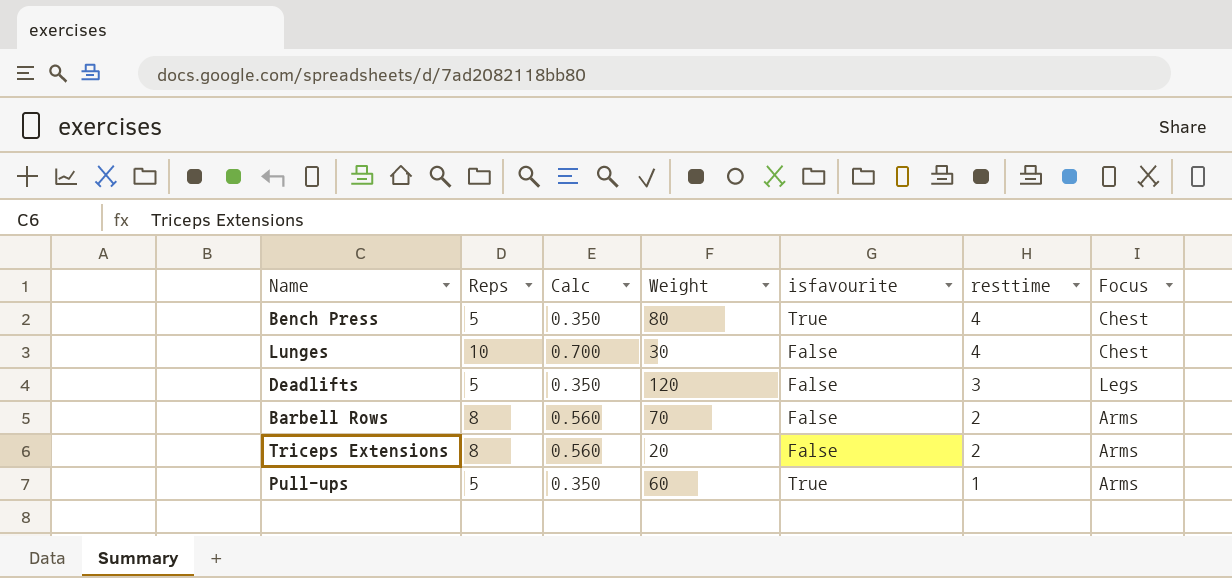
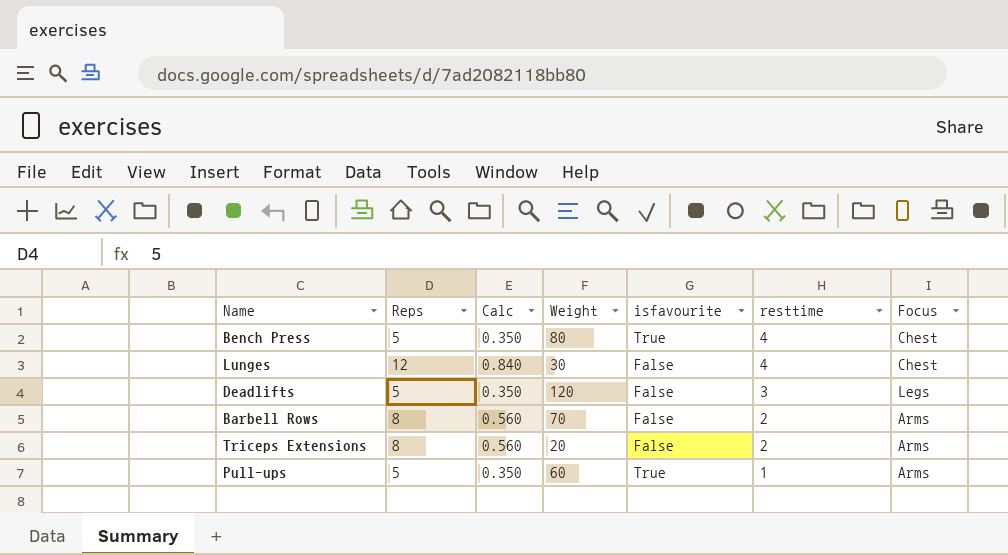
Lunges | Reps: 10 -> 12
Lunges | Calc: 0.700 -> 0.840

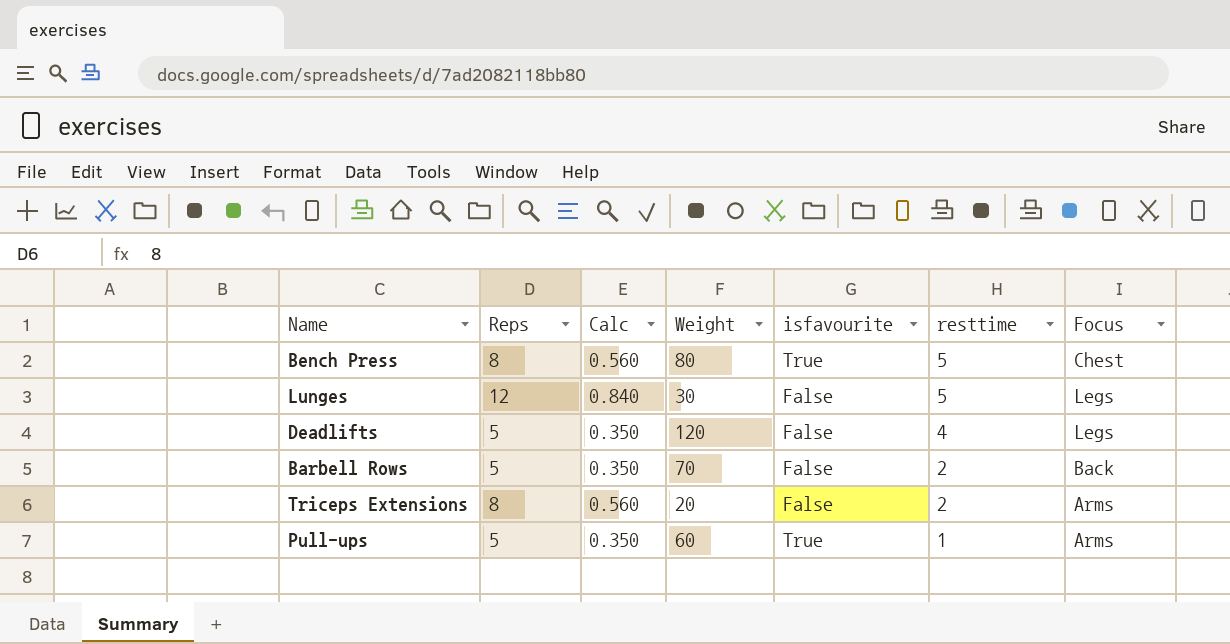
Bench Press | Reps: 5 -> 8
Bench Press | Calc: 0.350 -> 0.560
Bench Press | resttime: 4 -> 5
Lunges | resttime: 4 -> 5
Lunges | Focus: Chest -> Legs
Deadlifts | resttime: 3 -> 4
Barbell Rows | Reps: 8 -> 5
Barbell Rows | Calc: 0.560 -> 0.350
Barbell Rows | Focus: Arms -> Back

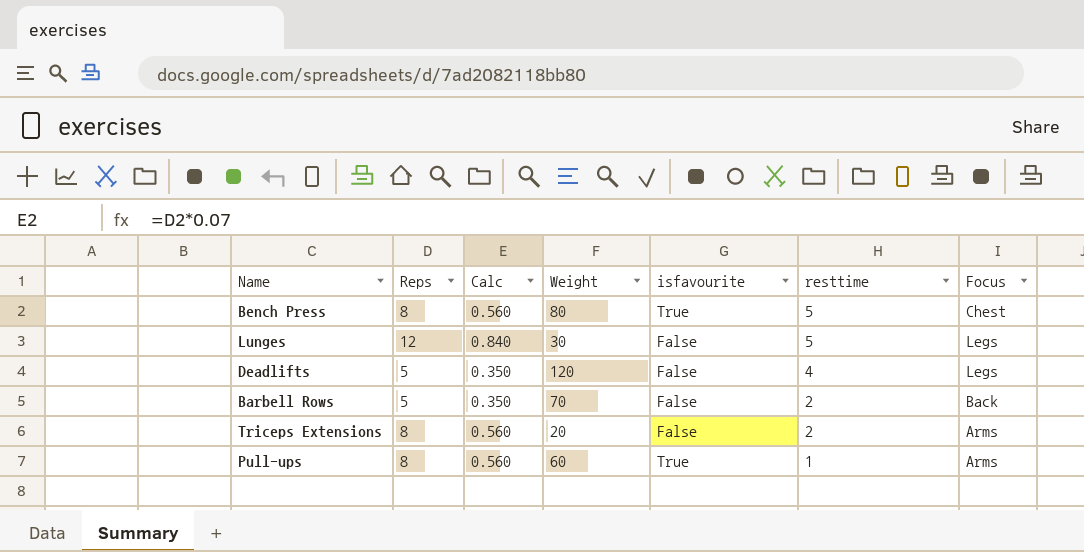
Pull-ups | Reps: 5 -> 8
Pull-ups | Calc: 0.350 -> 0.560

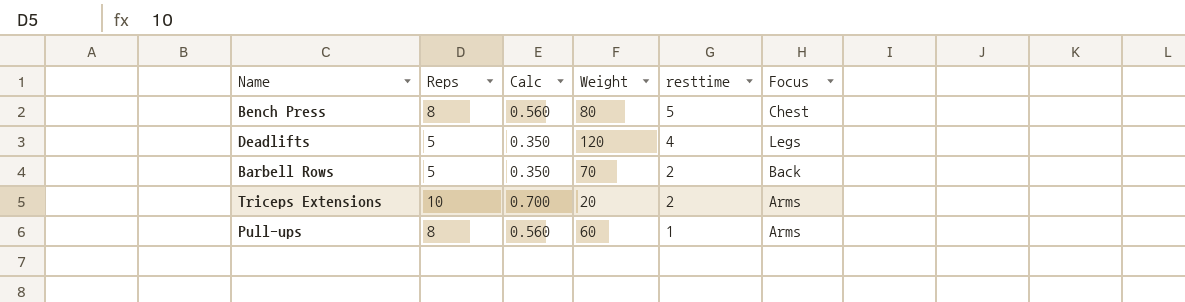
column isfavourite | position: 5 -> none
row Lunges: 12 | 0.840 | 30 | False | 5 | Legs -> none
Triceps Extensions | Reps: 8 -> 10
Triceps Extensions | Calc: 0.560 -> 0.700

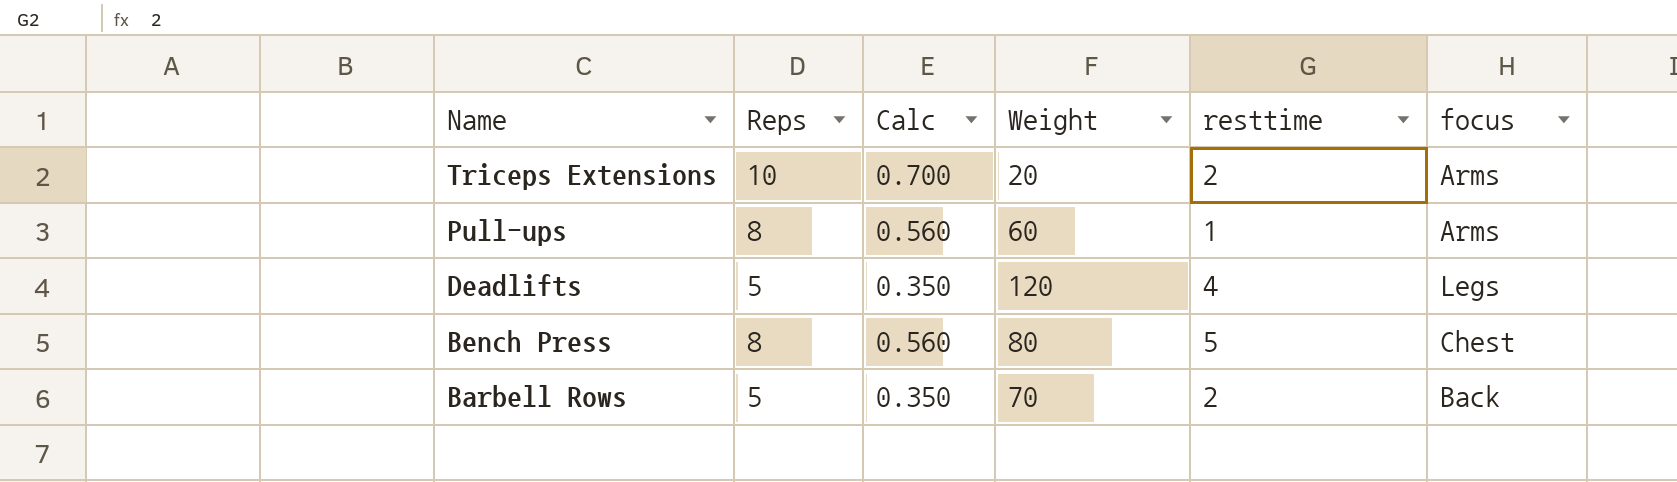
row order: resttime descending -> Name descending
column name: Focus -> focus

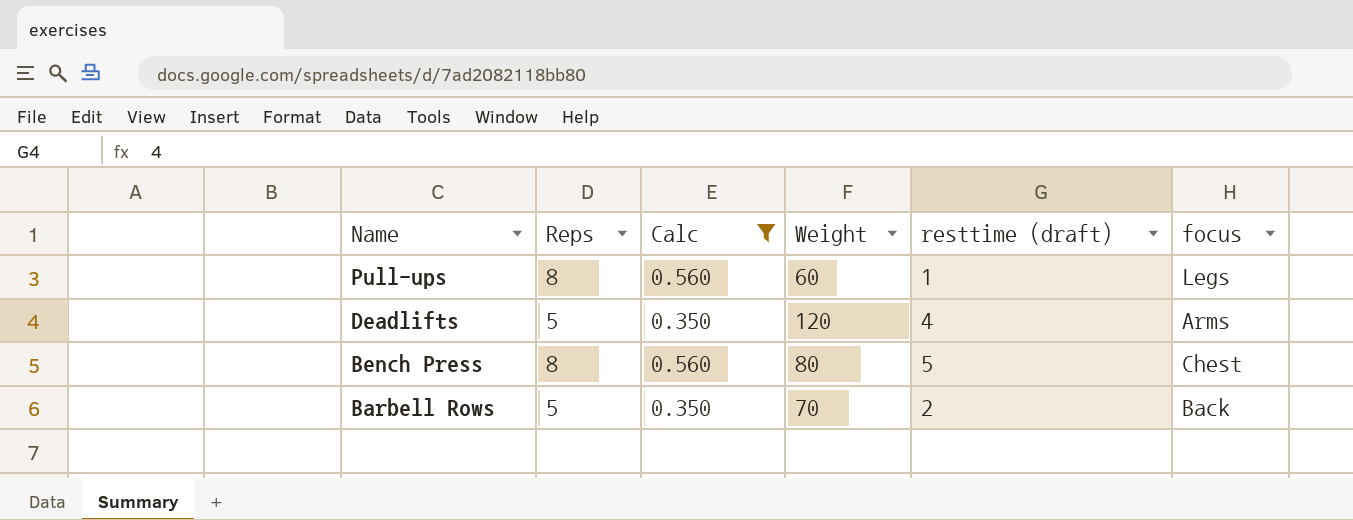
filter: none -> Calc != 0.700
column name: resttime -> resttime (draft)
Pull-ups | focus: Arms -> Legs
Deadlifts | focus: Legs -> Arms

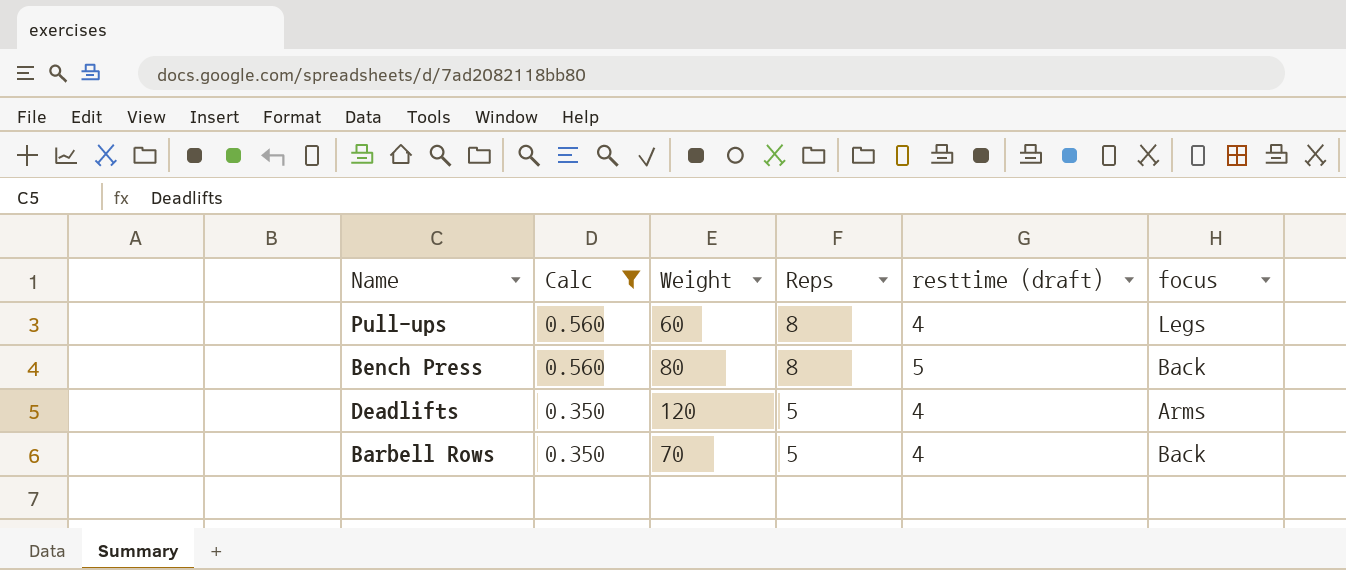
row order: Name descending -> Calc descending
column Reps | position: 2 -> 4
Pull-ups | resttime (draft): 1 -> 4
Bench Press | focus: Chest -> Back
Barbell Rows | resttime (draft): 2 -> 4

